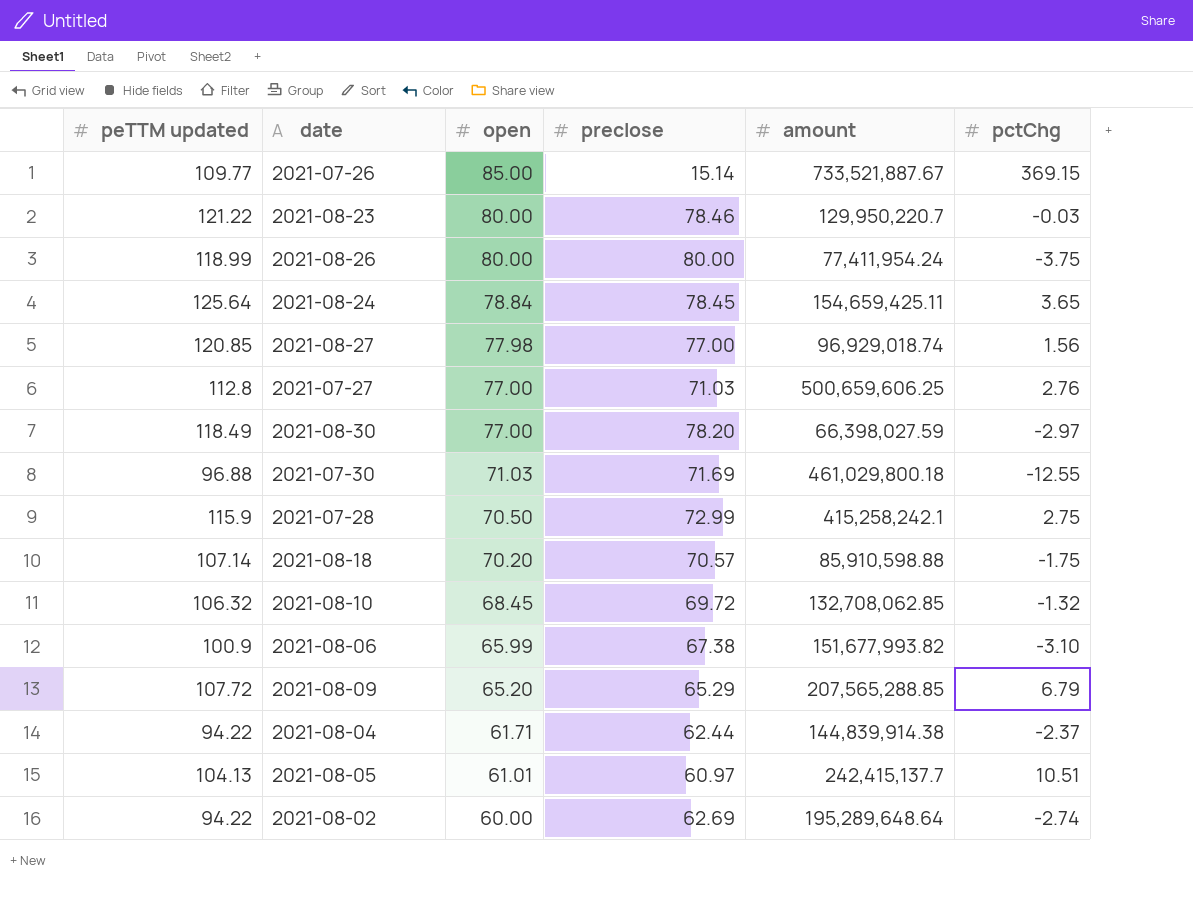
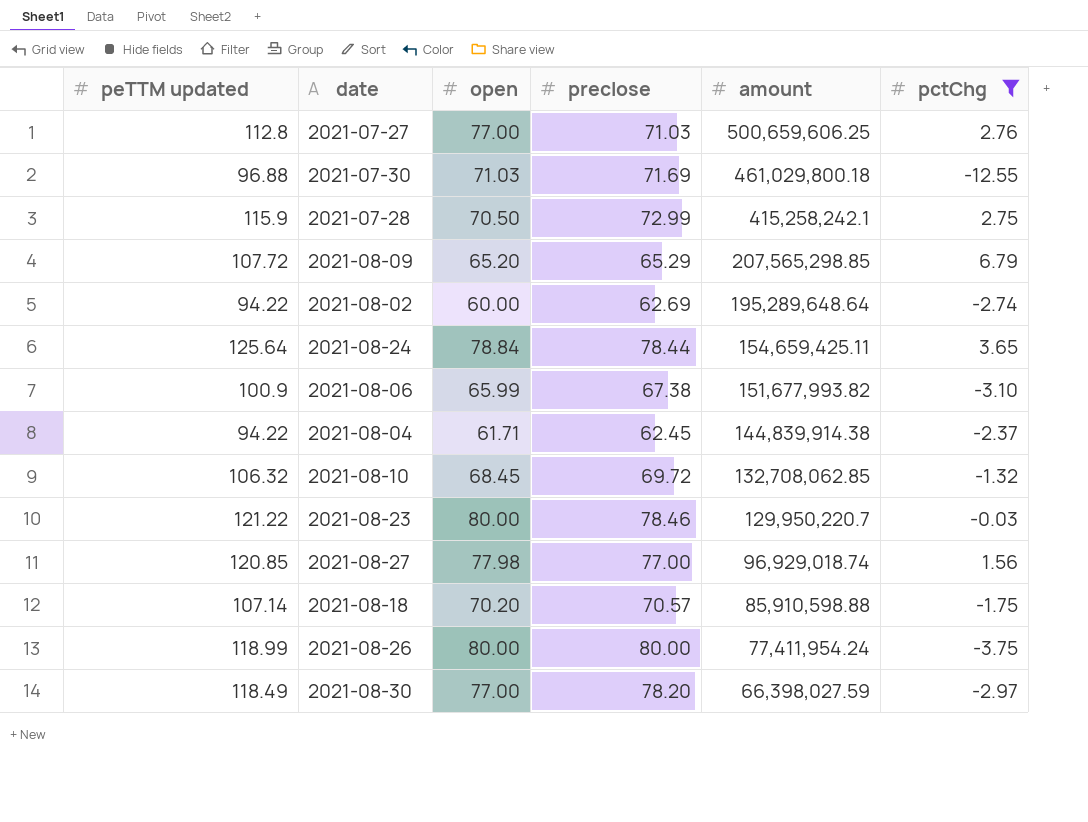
filter: none -> pctChg <= 6.79
row order: open descending -> amount descending
2021-08-09 | amount: 207,565,288.85 -> 207,565,298.85
2021-08-24 | preclose: 78.45 -> 78.44
2021-08-04 | preclose: 62.44 -> 62.45

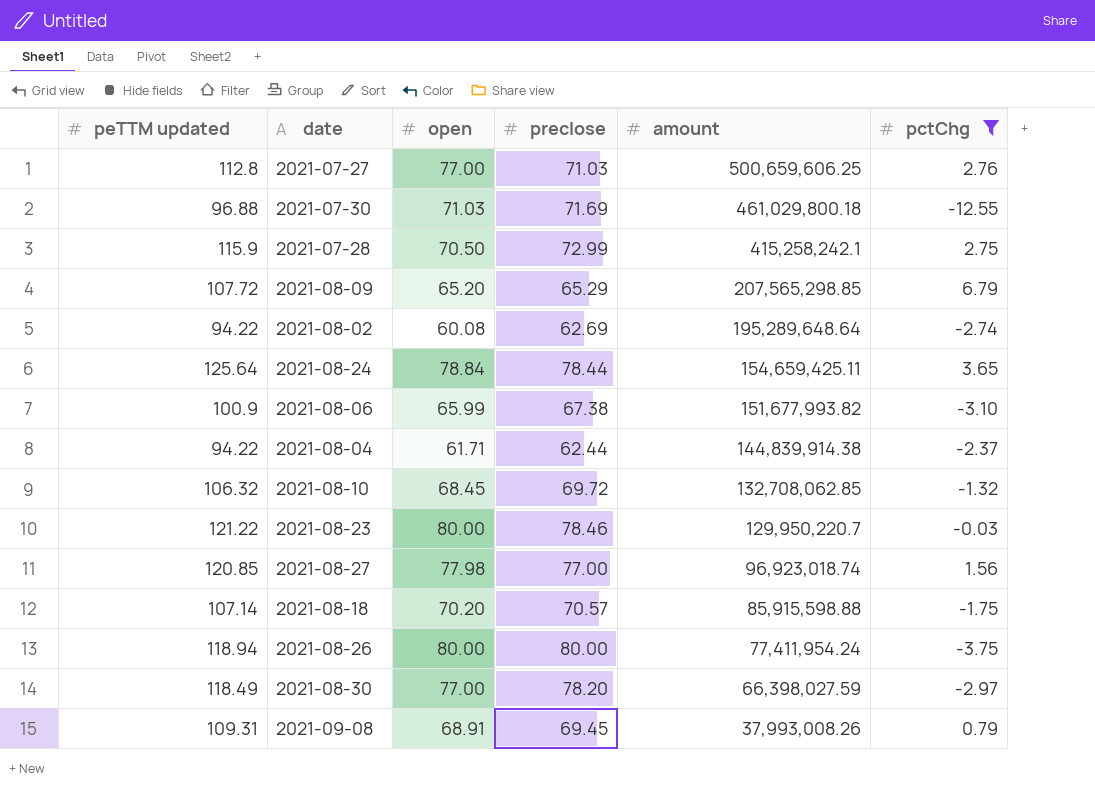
2021-08-02 | open: 60.00 -> 60.08
2021-08-04 | preclose: 62.45 -> 62.44
2021-08-27 | amount: 96,929,018.74 -> 96,923,018.74
2021-08-18 | amount: 85,910,598.88 -> 85,915,598.88
2021-08-26 | peTTM updated: 118.99 -> 118.94
row 2021-09-08: none -> 109.31 | 68.91 | 69.45 | 37,993,008.26 | 0.79

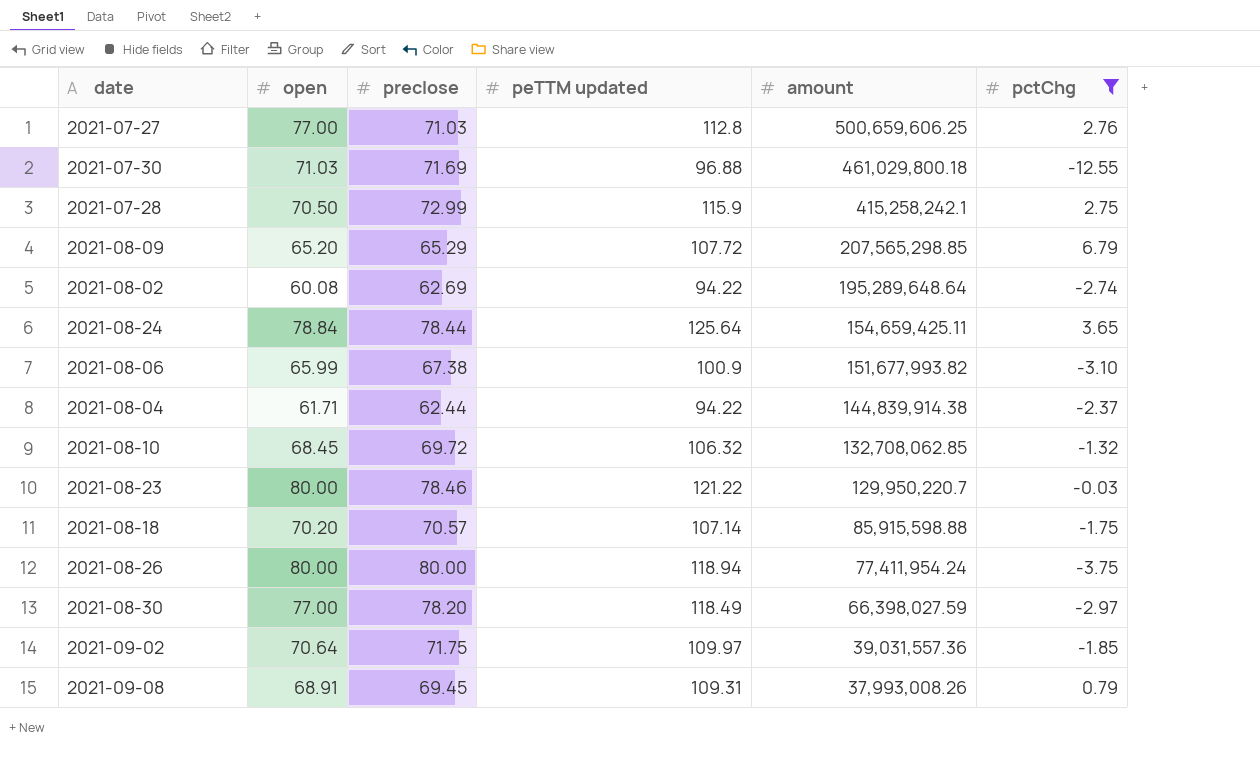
column peTTM updated | position: 1 -> 4
row 2021-08-27: 120.85 | 77.98 | 77.00 | 96,923,018.74 | 1.56 -> none
row 2021-09-02: none -> 70.64 | 71.75 | 109.97 | 39,031,557.36 | -1.85

